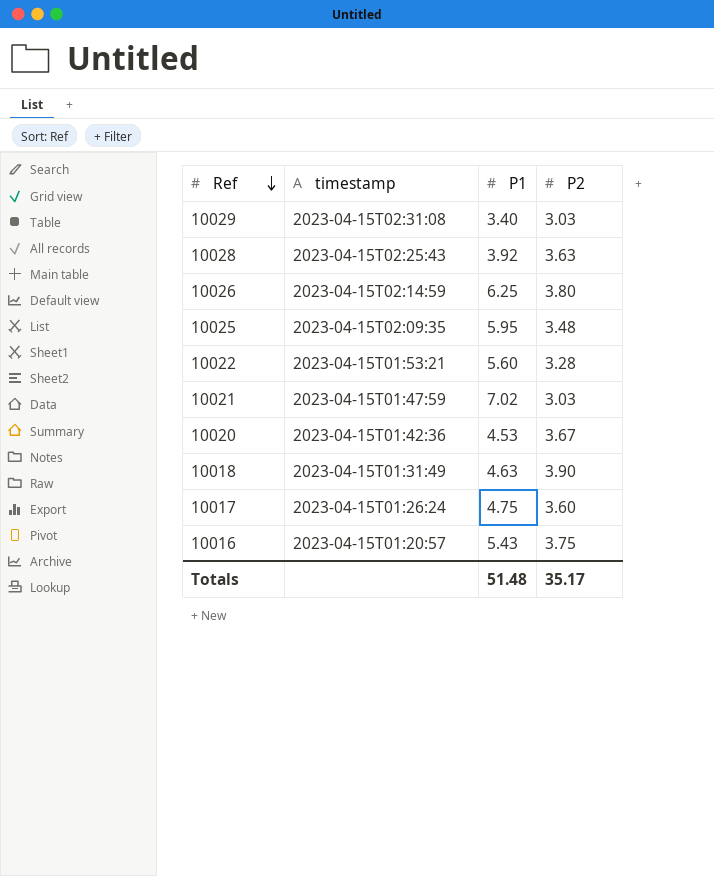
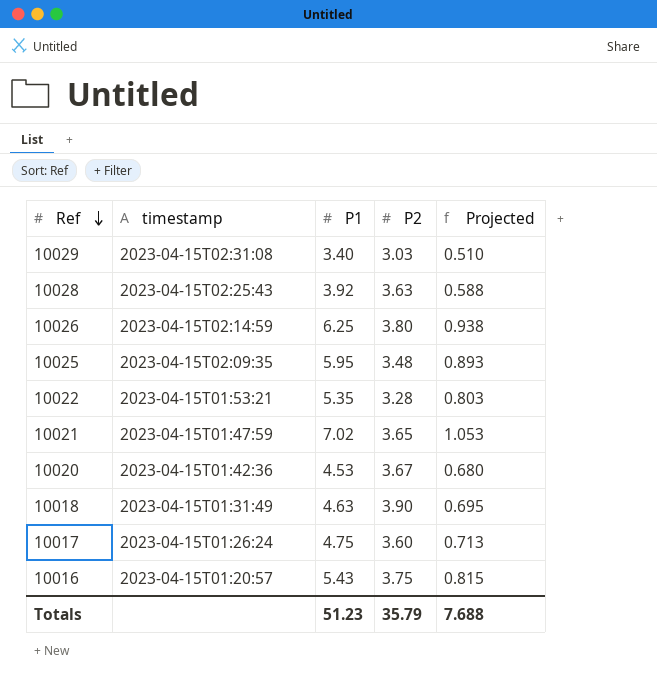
column Projected | formula: none -> [P1] * 0.15
10022 | P1: 5.60 -> 5.35
10021 | P2: 3.03 -> 3.65
Totals | P1: 51.48 -> 51.23
Totals | P2: 35.17 -> 35.79

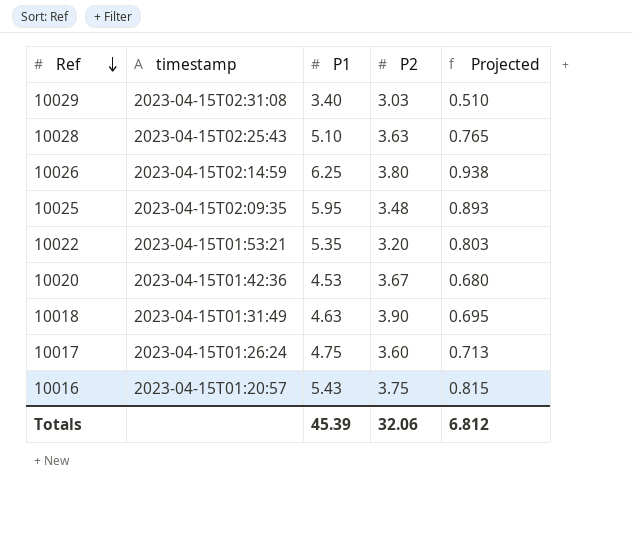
row 10021: 2023-04-15T01:47:59 | 7.02 | 3.65 | 1.053 -> none
10028 | P1: 3.92 -> 5.10
10028 | Projected: 0.588 -> 0.765
10022 | P2: 3.28 -> 3.20
Totals | P1: 51.23 -> 45.39
Totals | P2: 35.79 -> 32.06
Totals | Projected: 7.688 -> 6.812

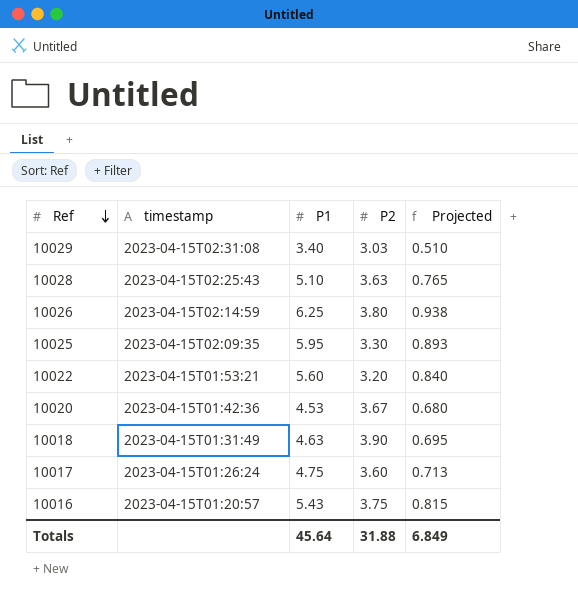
10025 | P2: 3.48 -> 3.30
10022 | P1: 5.35 -> 5.60
10022 | Projected: 0.803 -> 0.840
Totals | P1: 45.39 -> 45.64
Totals | P2: 32.06 -> 31.88
Totals | Projected: 6.812 -> 6.849

